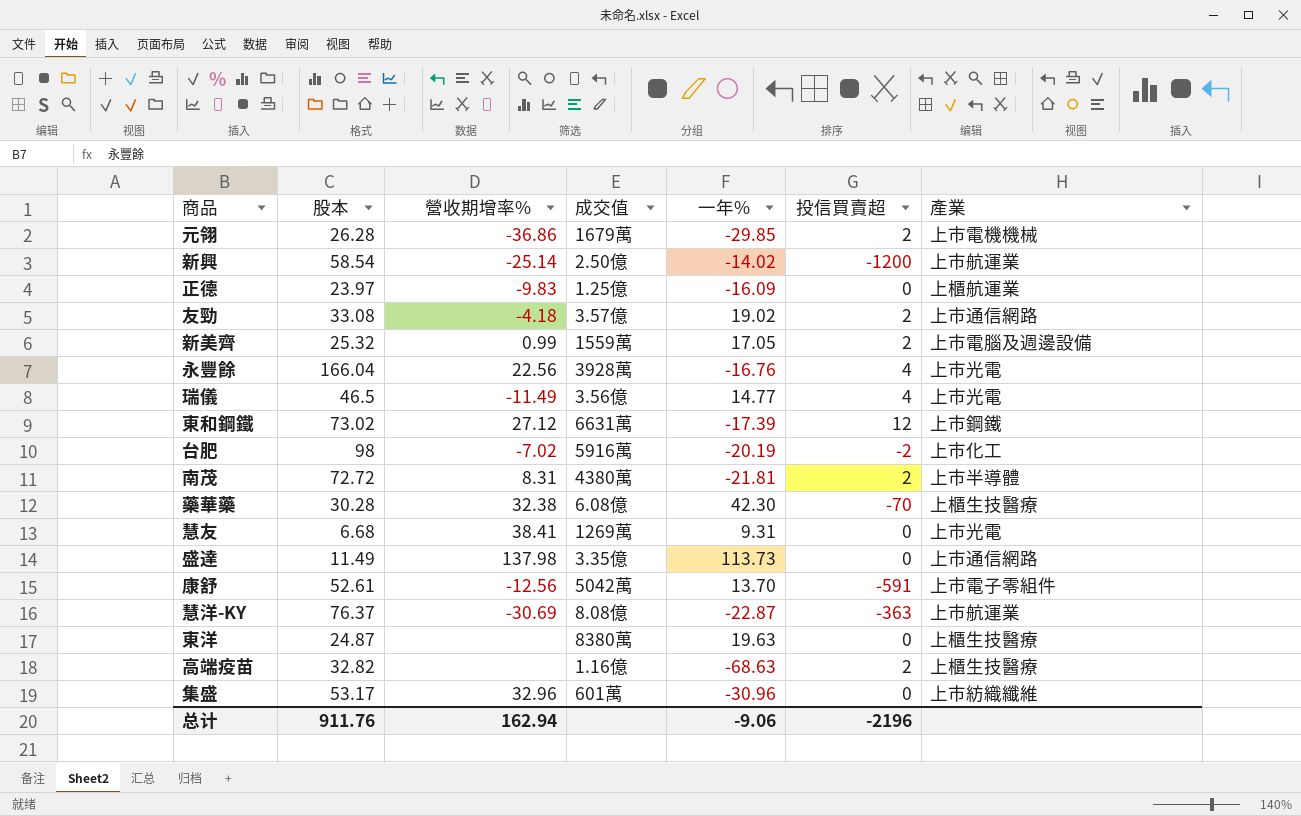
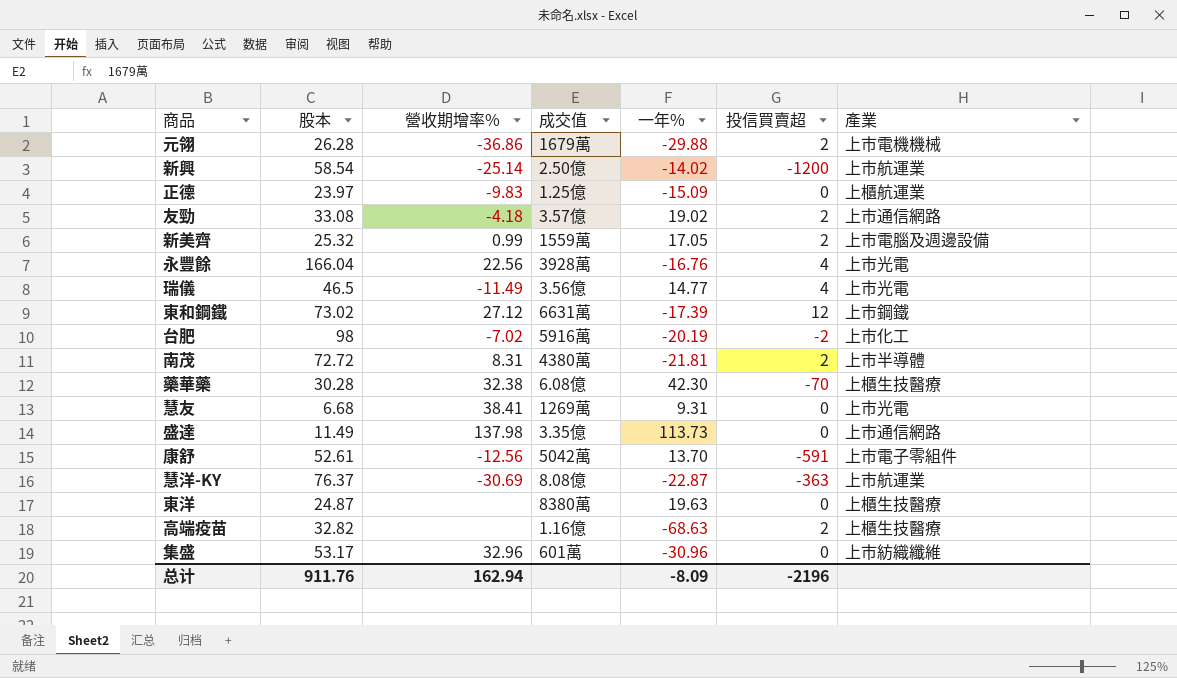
元翎 | 一年%: -29.85 -> -29.88
正德 | 一年%: -16.09 -> -15.09
总计 | 一年%: -9.06 -> -8.09

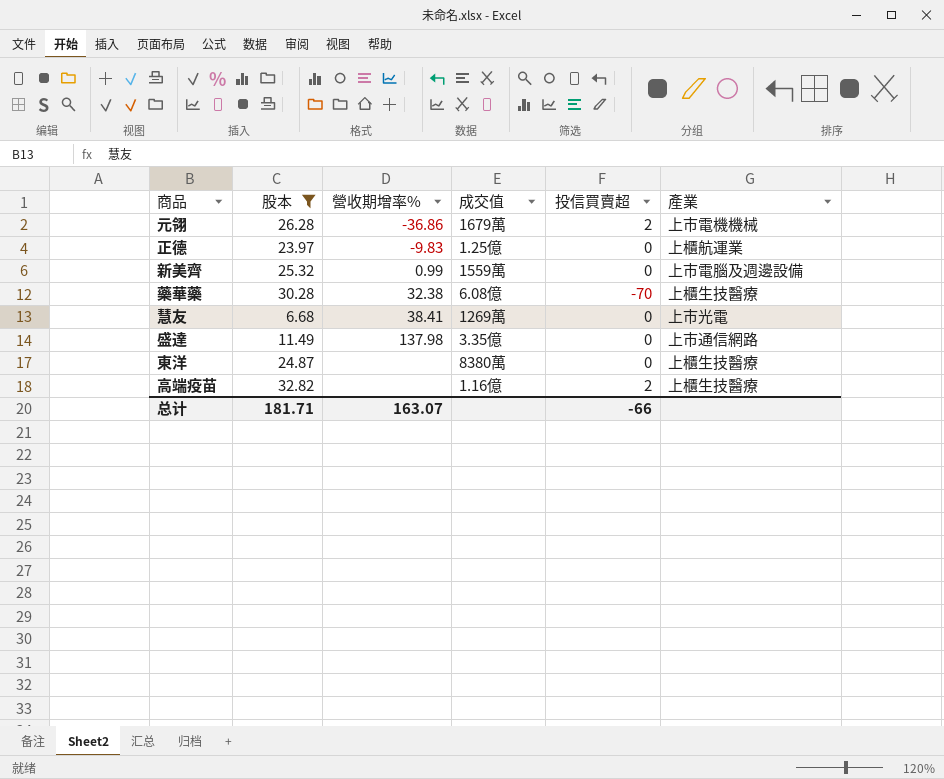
filter: none -> 股本 <= 32.82
column 一年% | position: 5 -> none
新美齊 | 投信買賣超: 2 -> 0
总计 | 股本: 911.76 -> 181.71
总计 | 營收期增率%: 162.94 -> 163.07
总计 | 投信買賣超: -2196 -> -66

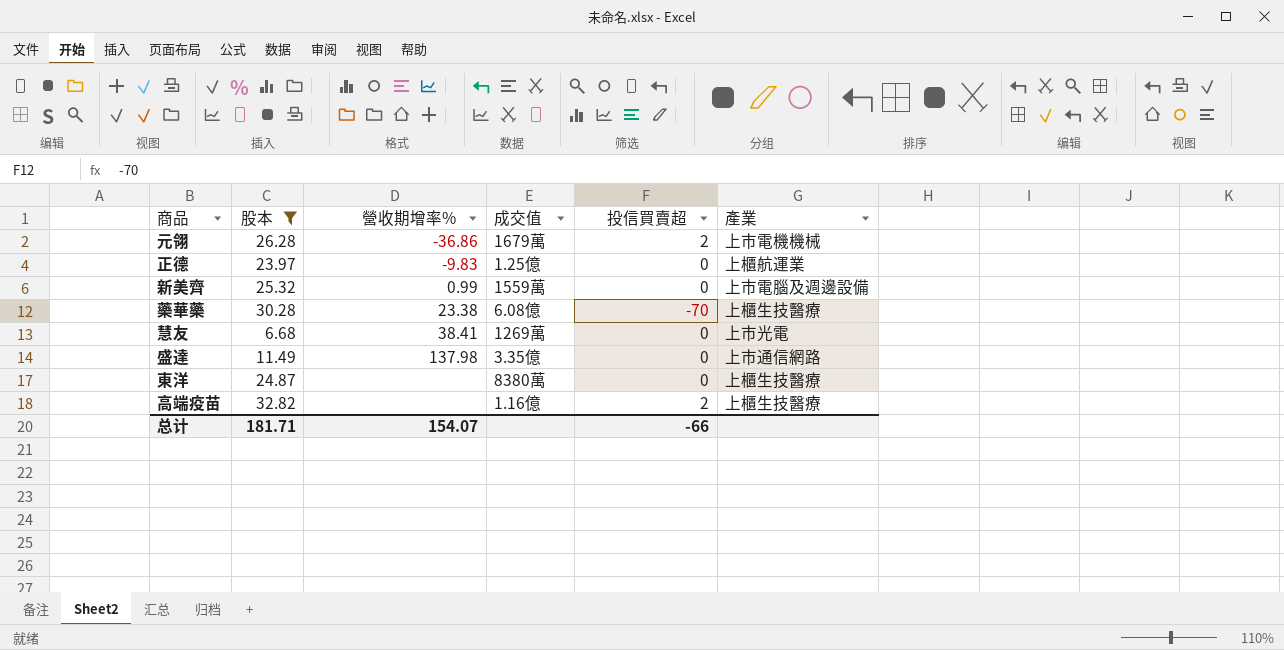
藥華藥 | 營收期增率%: 32.38 -> 23.38
总计 | 營收期增率%: 163.07 -> 154.07

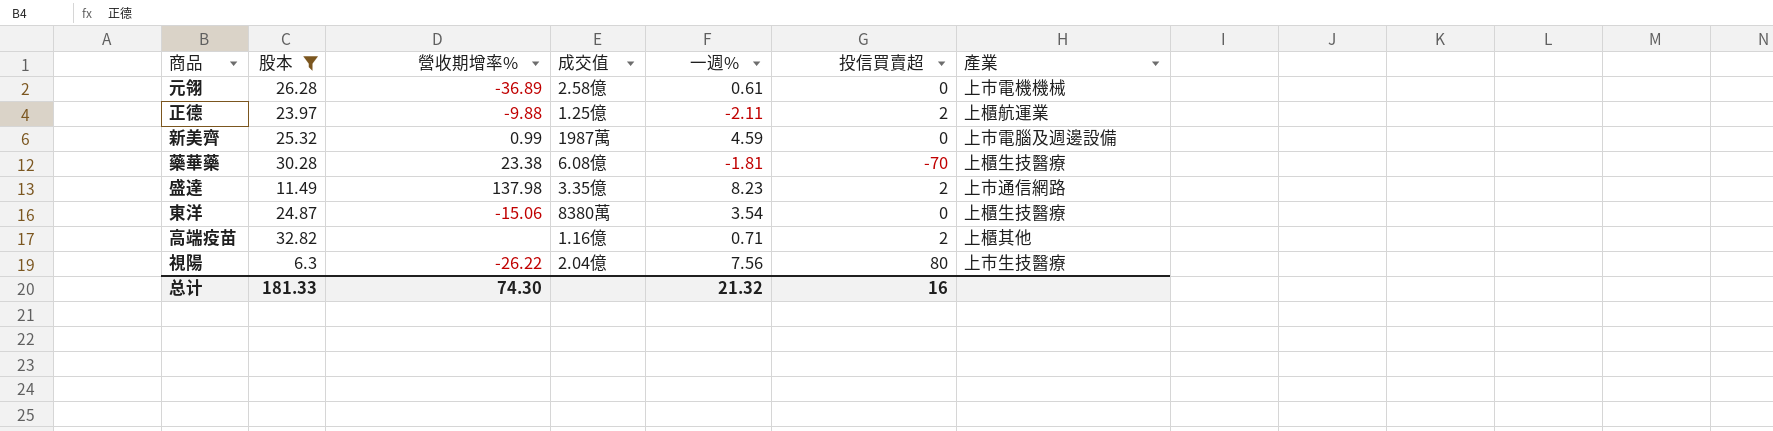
column 一週% | position: none -> 5
row 慧友: 6.68 | 38.41 | 1269萬 | 0 | 上市光電 -> none
元翎 | 營收期增率%: -36.86 -> -36.89
元翎 | 成交值: 1679萬 -> 2.58億
元翎 | 投信買賣超: 2 -> 0
正德 | 營收期增率%: -9.83 -> -9.88
正德 | 投信買賣超: 0 -> 2
新美齊 | 成交值: 1559萬 -> 1987萬
盛達 | 投信買賣超: 0 -> 2
東洋 | 營收期增率%: none -> -15.06
高端疫苗 | 產業: 上櫃生技醫療 -> 上櫃其他
row 視陽: none -> 6.3 | -26.22 | 2.04億 | 7.56 | 80 | 上市生技醫療
总计 | 股本: 181.71 -> 181.33
总计 | 營收期增率%: 154.07 -> 74.30
总计 | 投信買賣超: -66 -> 16

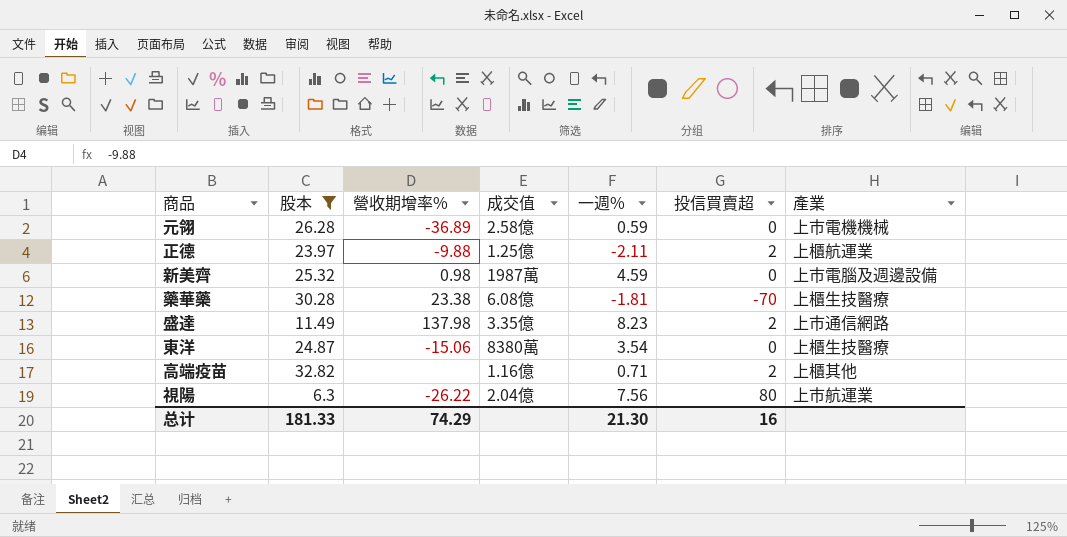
元翎 | 一週%: 0.61 -> 0.59
新美齊 | 營收期增率%: 0.99 -> 0.98
視陽 | 產業: 上市生技醫療 -> 上市航運業
总计 | 營收期增率%: 74.30 -> 74.29
总计 | 一週%: 21.32 -> 21.30

